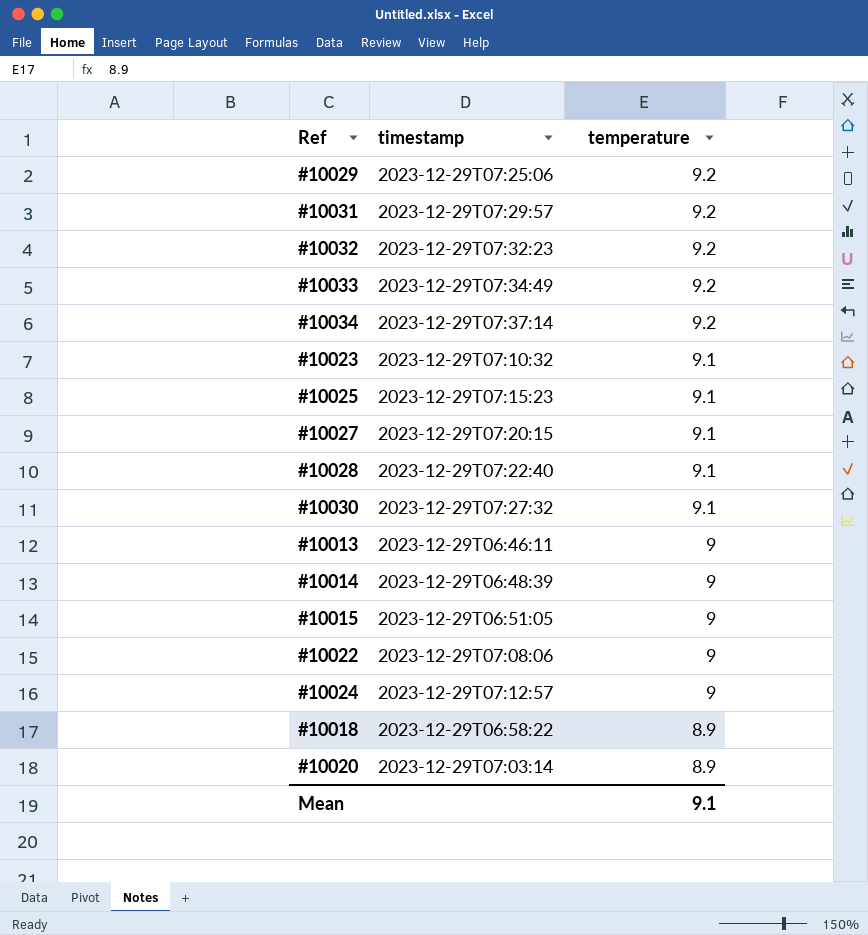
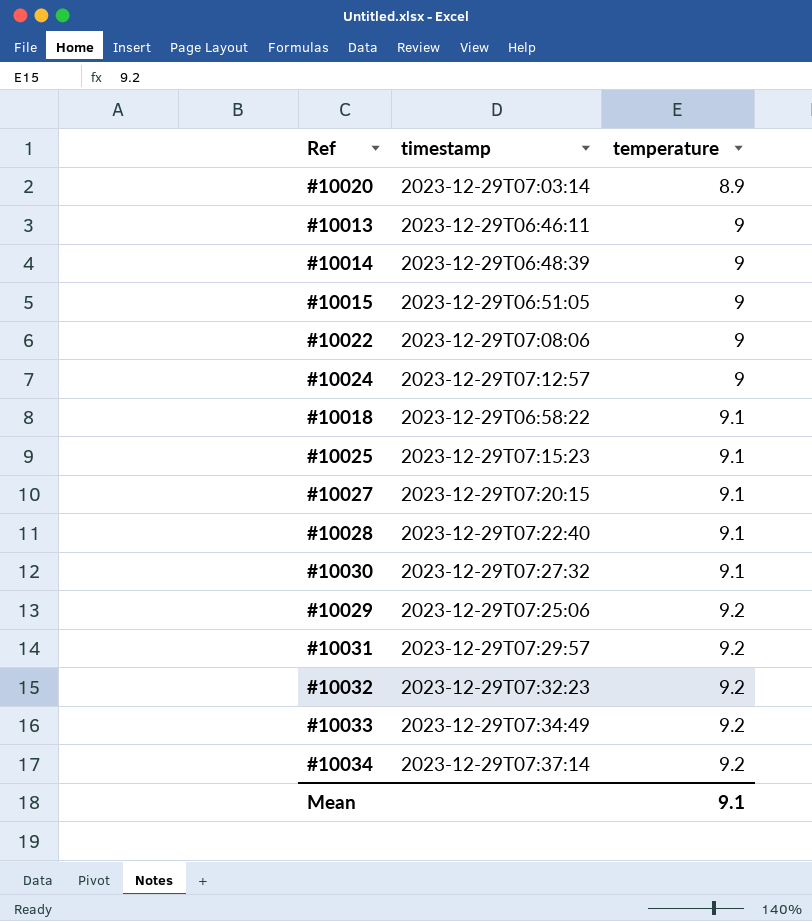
row order: temperature descending -> temperature ascending
row #10023: 2023-12-29T07:10:32 | 9.1 -> none
#10018 | temperature: 8.9 -> 9.1

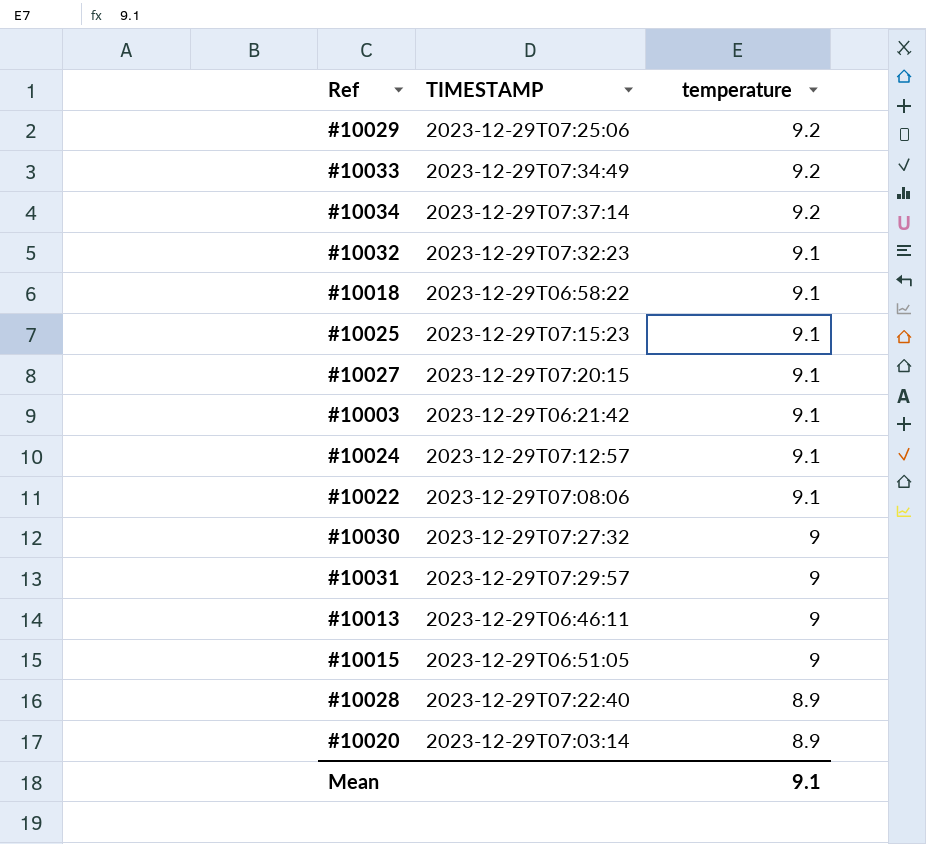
row order: temperature ascending -> temperature descending
column name: timestamp -> TIMESTAMP
row #10014: 2023-12-29T06:48:39 | 9 -> none
#10032 | temperature: 9.2 -> 9.1
row #10003: none -> 2023-12-29T06:21:42 | 9.1
#10024 | temperature: 9 -> 9.1
#10022 | temperature: 9 -> 9.1
#10030 | temperature: 9.1 -> 9
#10031 | temperature: 9.2 -> 9
#10028 | temperature: 9.1 -> 8.9

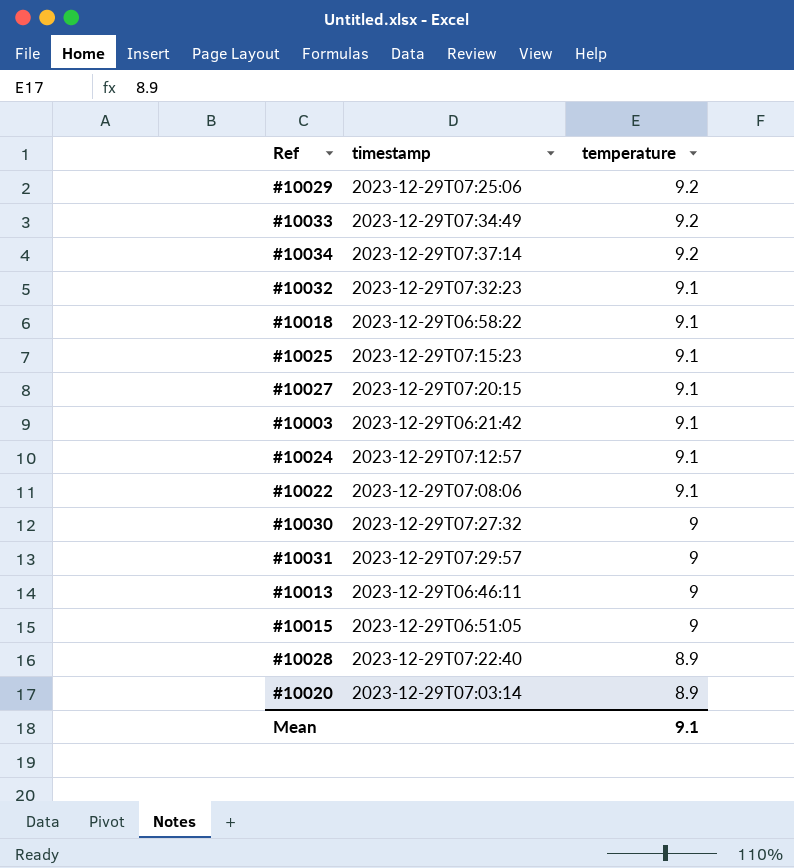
column name: TIMESTAMP -> timestamp

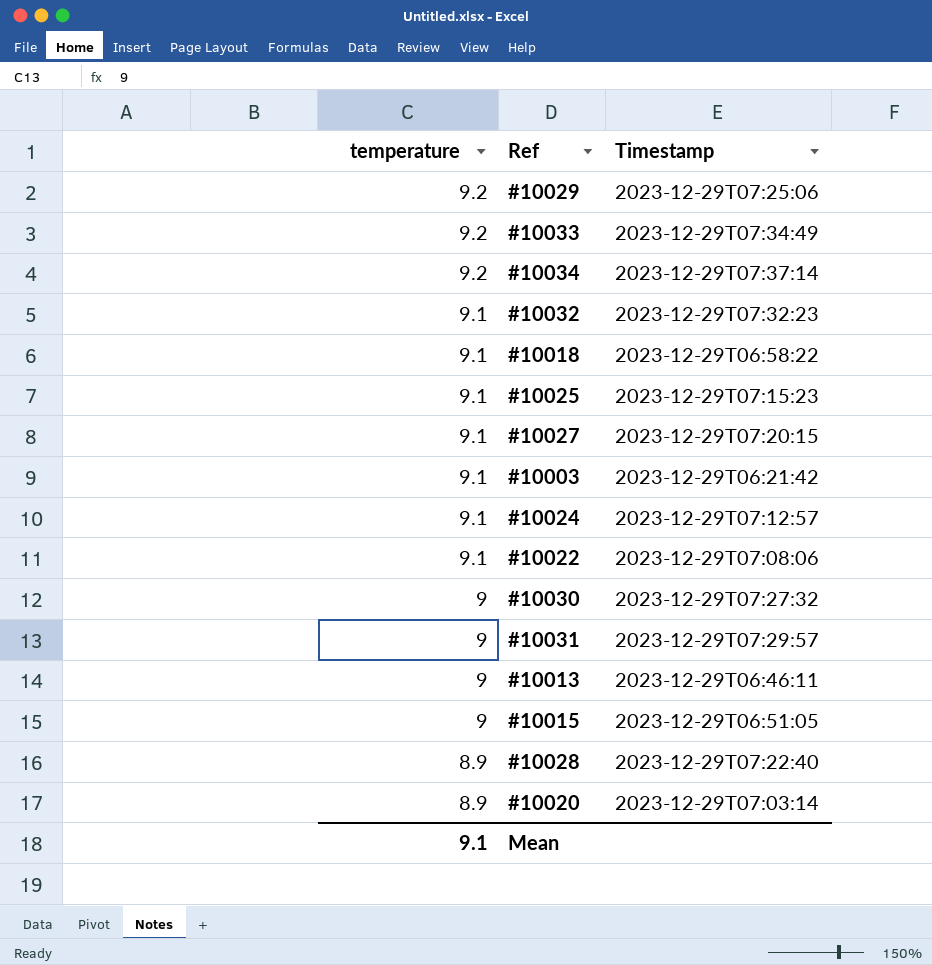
column temperature | position: 3 -> 1
column name: timestamp -> Timestamp

